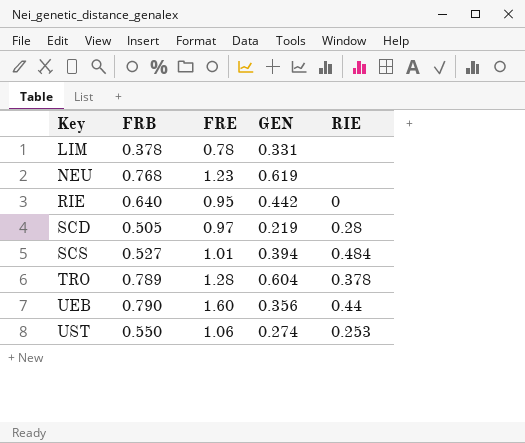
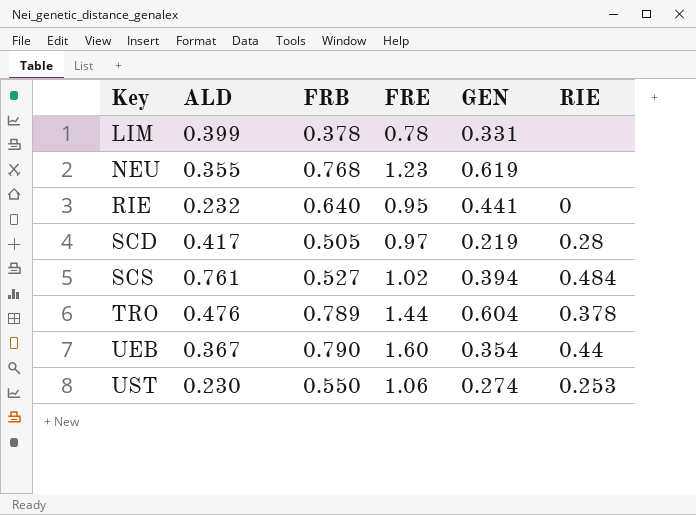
column ALD | position: none -> 2
RIE | GEN: 0.442 -> 0.441
SCS | FRE: 1.01 -> 1.02
TRO | FRE: 1.28 -> 1.44
UEB | GEN: 0.356 -> 0.354

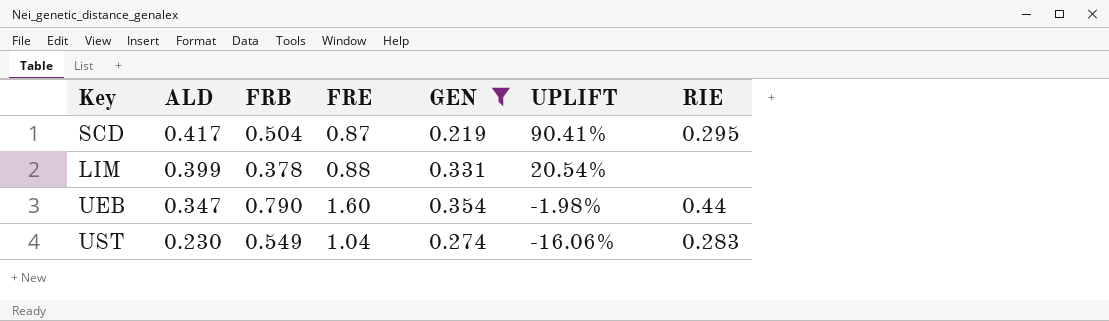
filter: none -> GEN <= 0.354
row order: Key ascending -> ALD descending
column UPLIFT | formula: none -> ([ALD] - [GEN]) / [GEN]
SCD | FRB: 0.505 -> 0.504
SCD | FRE: 0.97 -> 0.87
SCD | RIE: 0.28 -> 0.295
LIM | FRE: 0.78 -> 0.88
UEB | ALD: 0.367 -> 0.347
UST | FRB: 0.550 -> 0.549
UST | FRE: 1.06 -> 1.04
UST | RIE: 0.253 -> 0.283

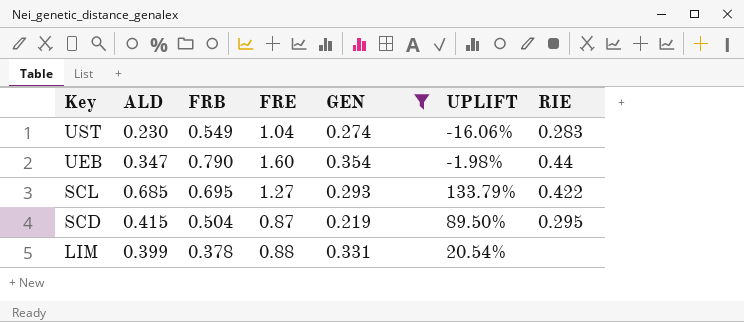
row order: ALD descending -> Key descending
row SCL: none -> 0.685 | 0.695 | 1.27 | 0.293 | 133.79% | 0.422
SCD | ALD: 0.417 -> 0.415
SCD | UPLIFT: 90.41% -> 89.50%

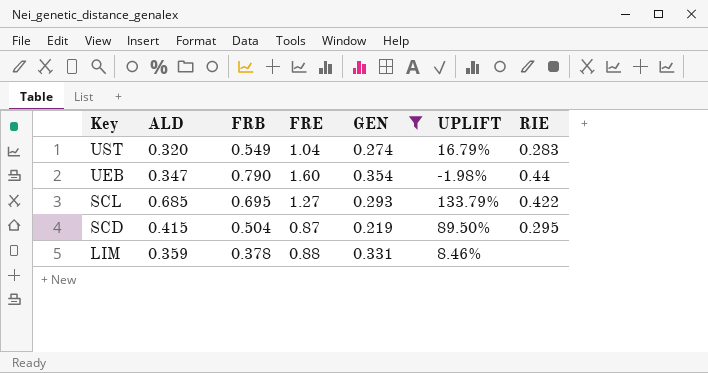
UST | ALD: 0.230 -> 0.320
UST | UPLIFT: -16.06% -> 16.79%
LIM | ALD: 0.399 -> 0.359
LIM | UPLIFT: 20.54% -> 8.46%

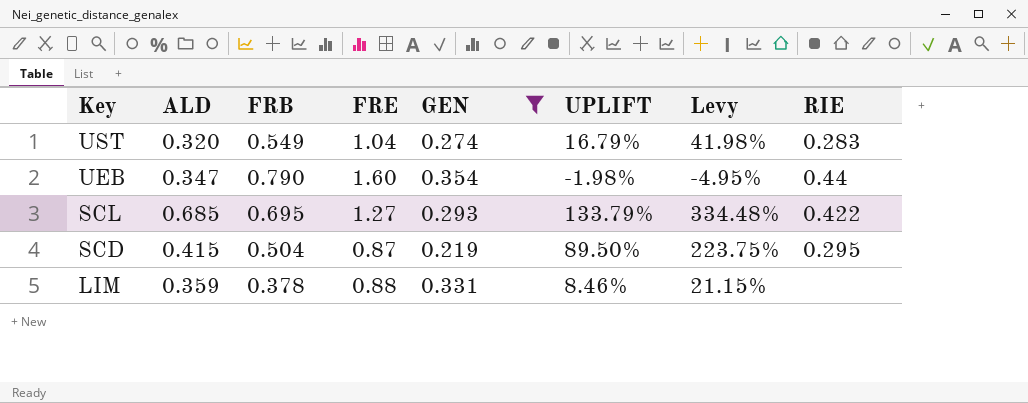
column Levy | formula: none -> [UPLIFT] * 2.5

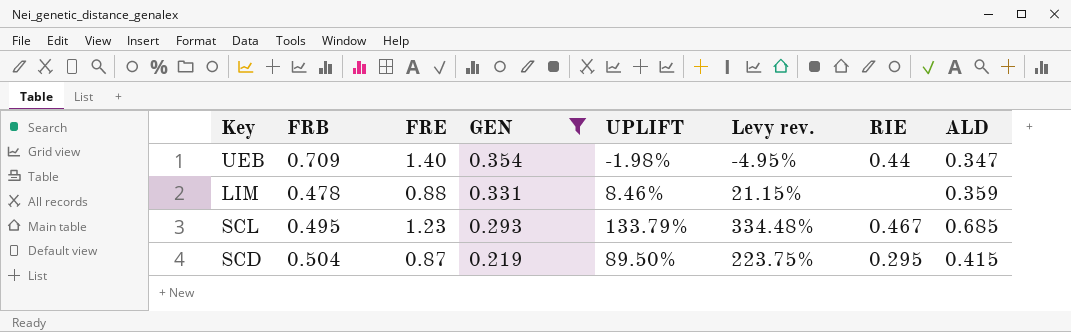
row order: Key descending -> GEN descending
column name: Levy -> Levy rev.
column ALD | position: 2 -> 8
row UST: 0.320 | 0.549 | 1.04 | 0.274 | 16.79% | 41.98% | 0.283 -> none
UEB | FRB: 0.790 -> 0.709
UEB | FRE: 1.60 -> 1.40
LIM | FRB: 0.378 -> 0.478
SCL | FRB: 0.695 -> 0.495
SCL | FRE: 1.27 -> 1.23
SCL | RIE: 0.422 -> 0.467

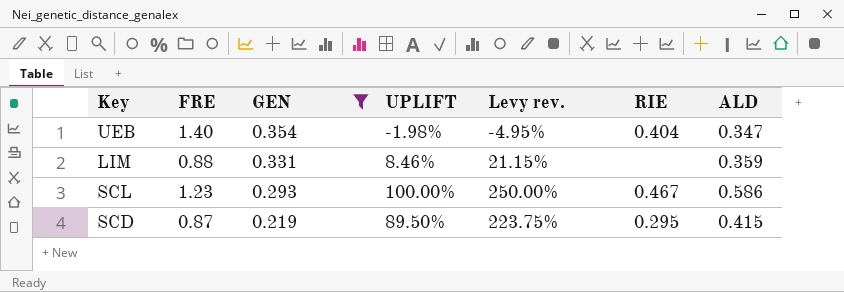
column FRB | position: 2 -> none
UEB | RIE: 0.44 -> 0.404
SCL | UPLIFT: 133.79% -> 100.00%
SCL | Levy rev.: 334.48% -> 250.00%
SCL | ALD: 0.685 -> 0.586

